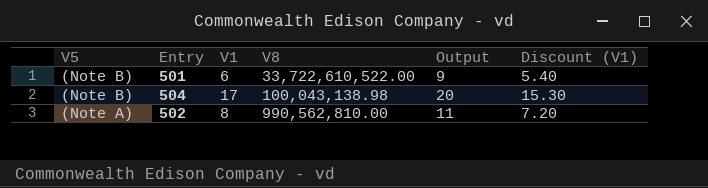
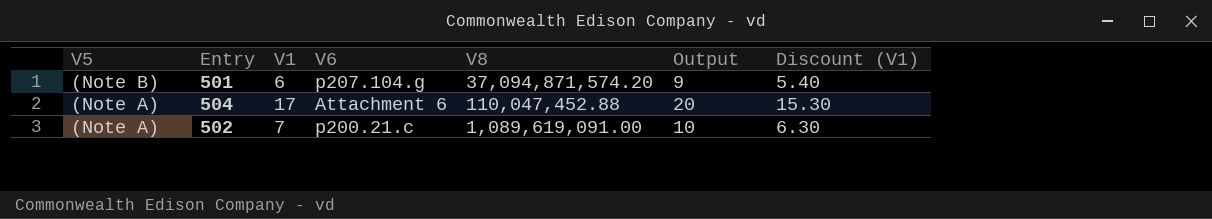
column V6 | position: none -> 4
501 | V8: 33,722,610,522.00 -> 37,094,871,574.20
504 | V5: (Note B) -> (Note A)
504 | V8: 100,043,138.98 -> 110,047,452.88
502 | V1: 8 -> 7
502 | V8: 990,562,810.00 -> 1,089,619,091.00
502 | Output: 11 -> 10
502 | Discount (V1): 7.20 -> 6.30

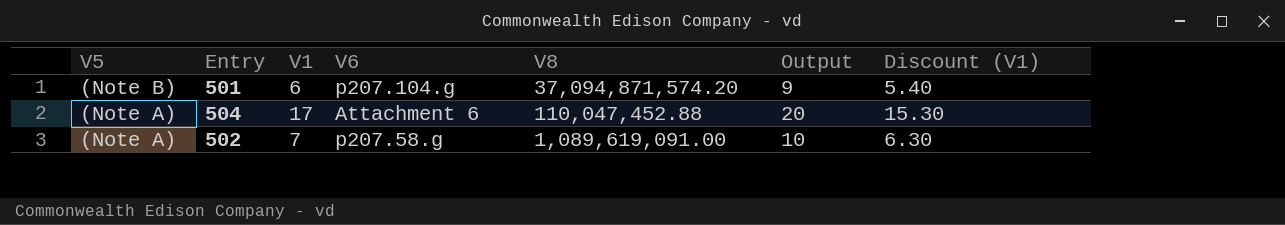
502 | V6: p200.21.c -> p207.58.g

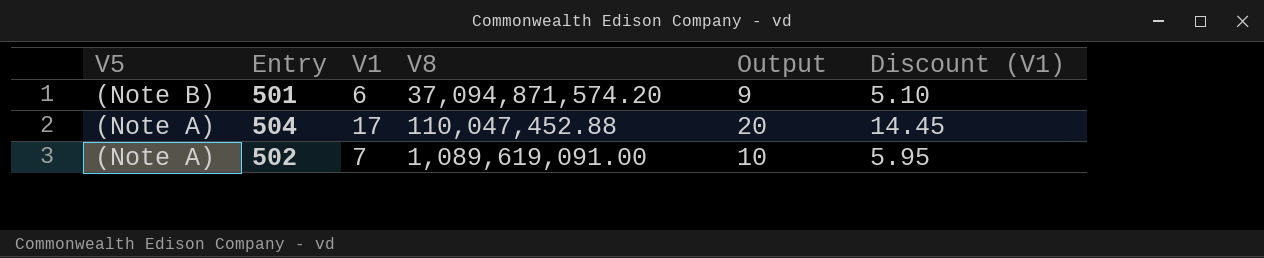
column V6 | position: 4 -> none
column Discount (V1) | formula: [V1] * 0.9 -> [V1] * 0.85

